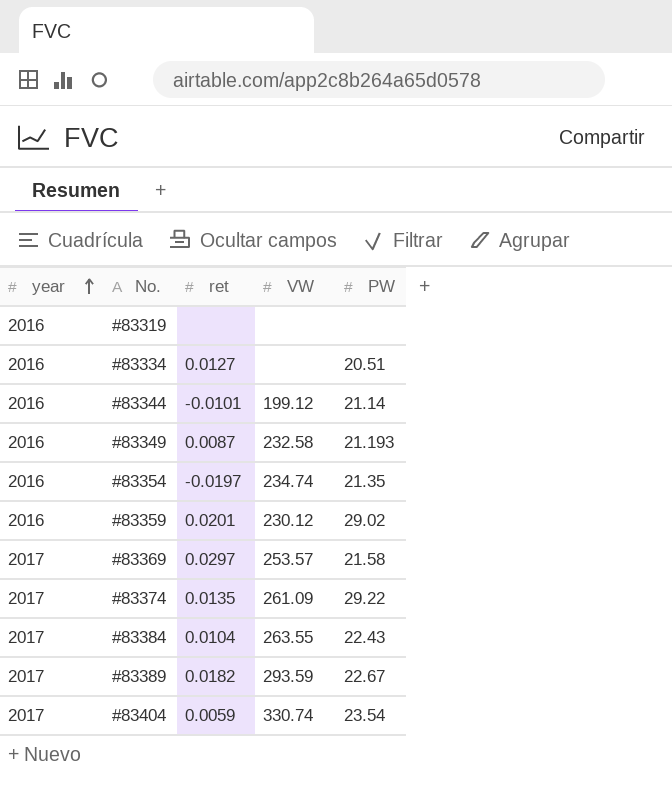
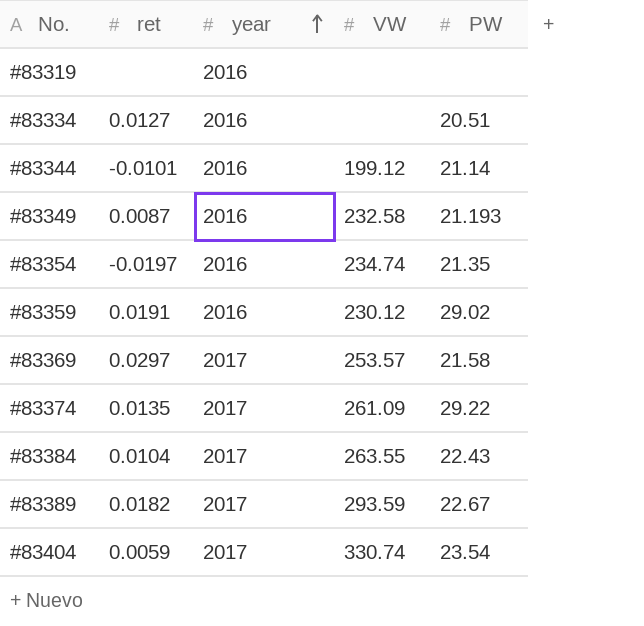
column year | position: 1 -> 3
#83359 | ret: 0.0201 -> 0.0191

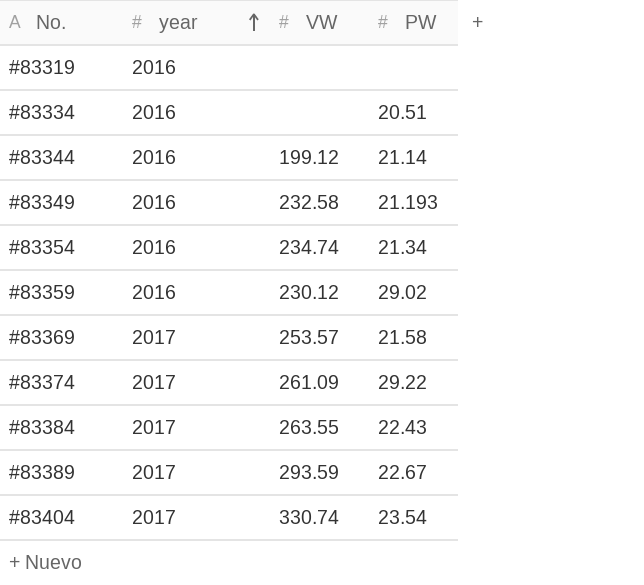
column ret | position: 2 -> none
#83354 | PW: 21.35 -> 21.34

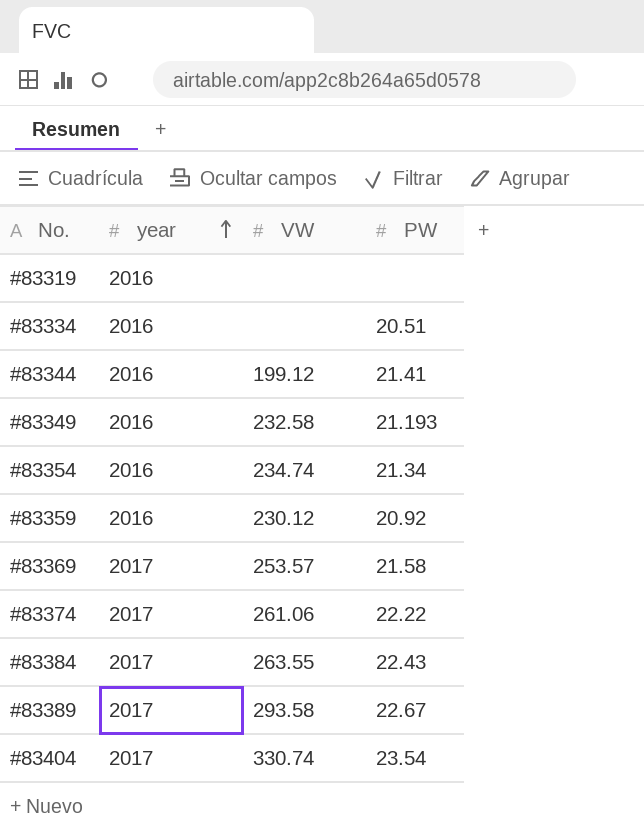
#83344 | PW: 21.14 -> 21.41
#83359 | PW: 29.02 -> 20.92
#83374 | VW: 261.09 -> 261.06
#83374 | PW: 29.22 -> 22.22
#83389 | VW: 293.59 -> 293.58

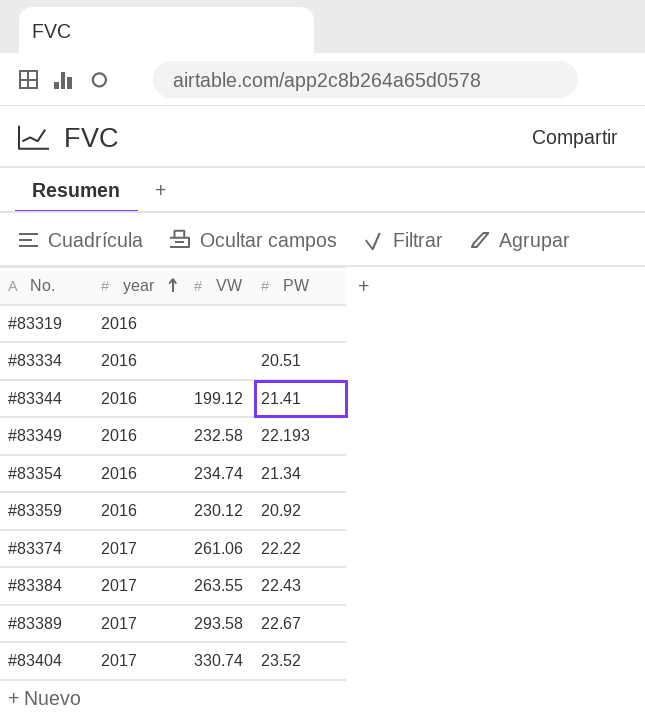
row #83369: 2017 | 253.57 | 21.58 -> none
#83349 | PW: 21.193 -> 22.193
#83404 | PW: 23.54 -> 23.52

